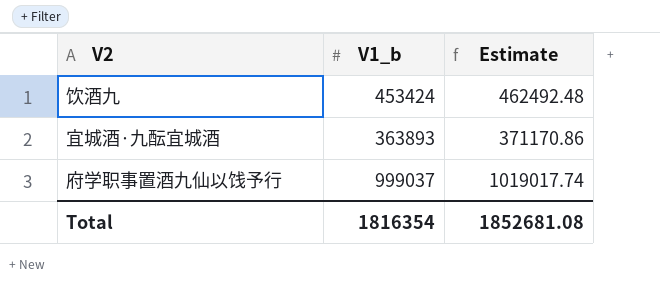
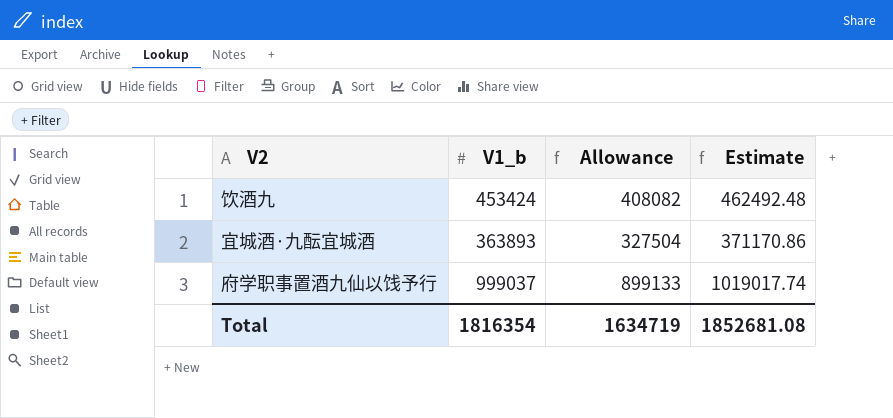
column Allowance | formula: none -> [V1_b] * 0.9

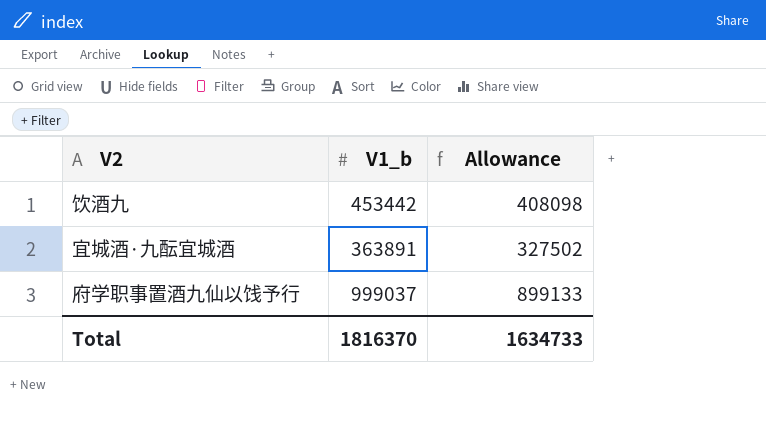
column Estimate | formula: [V1_b] * 1.02 -> none
饮酒九 | V1_b: 453424 -> 453442
饮酒九 | Allowance: 408082 -> 408098
宜城酒·九酝宜城酒 | V1_b: 363893 -> 363891
宜城酒·九酝宜城酒 | Allowance: 327504 -> 327502
Total | V1_b: 1816354 -> 1816370
Total | Allowance: 1634719 -> 1634733

